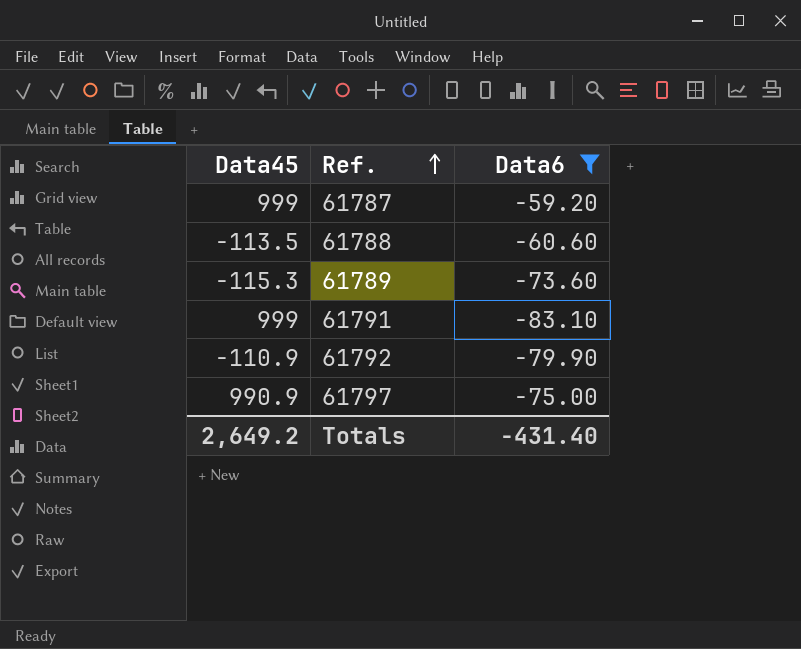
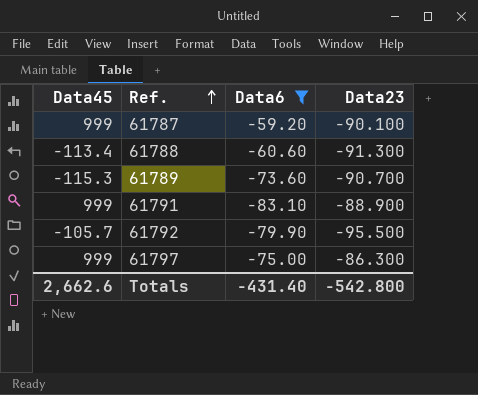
column Data23 | position: none -> 4
61788 | Data45: -113.5 -> -113.4
61792 | Data45: -110.9 -> -105.7
61797 | Data45: 990.9 -> 999
Totals | Data45: 2,649.2 -> 2,662.6

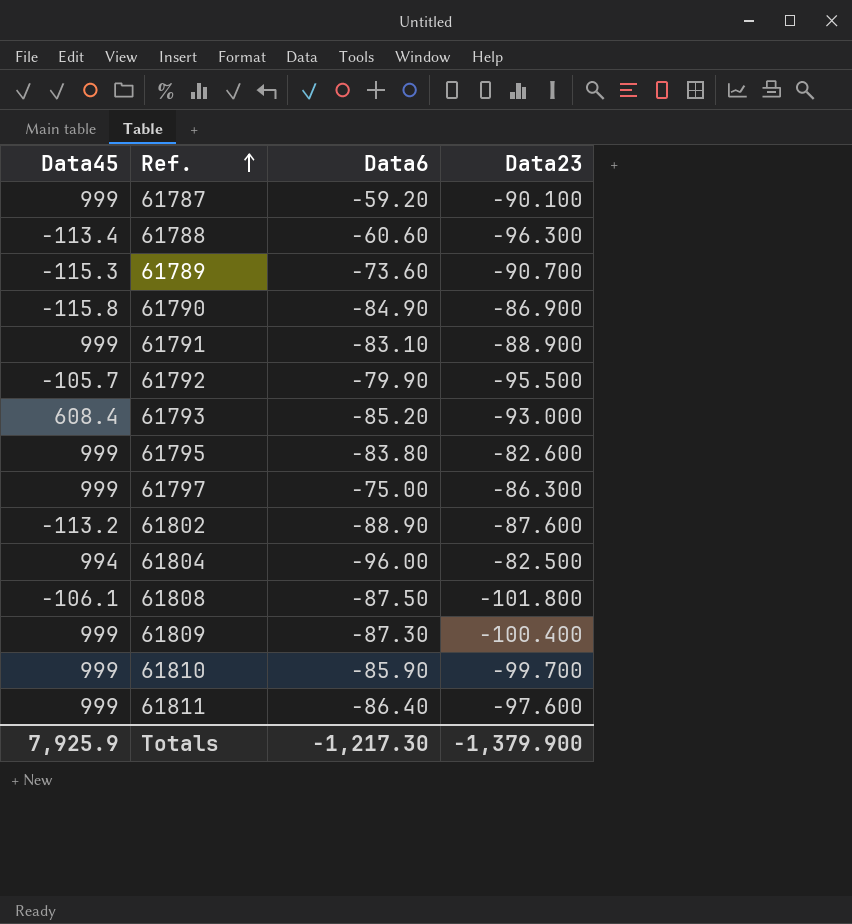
filter: Data6 >= -83.10 -> none
61788 | Data23: -91.300 -> -96.300
Totals | Data45: 2,662.6 -> 7,925.9
Totals | Data6: -431.40 -> -1,217.30
Totals | Data23: -542.800 -> -1,379.900

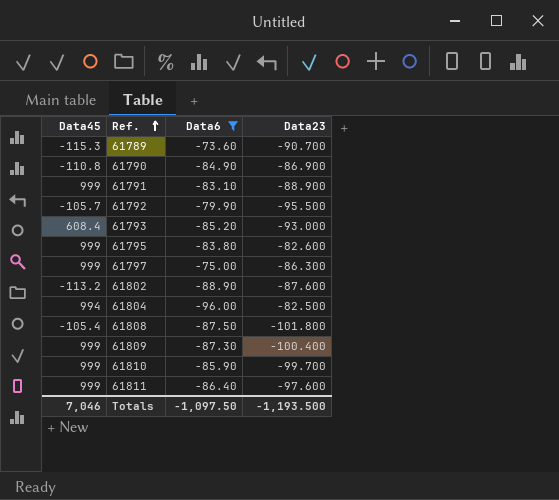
filter: none -> Data6 <= -73.60
61790 | Data45: -115.8 -> -110.8
61808 | Data45: -106.1 -> -105.4
Totals | Data45: 7,925.9 -> 7,046
Totals | Data6: -1,217.30 -> -1,097.50
Totals | Data23: -1,379.900 -> -1,193.500

